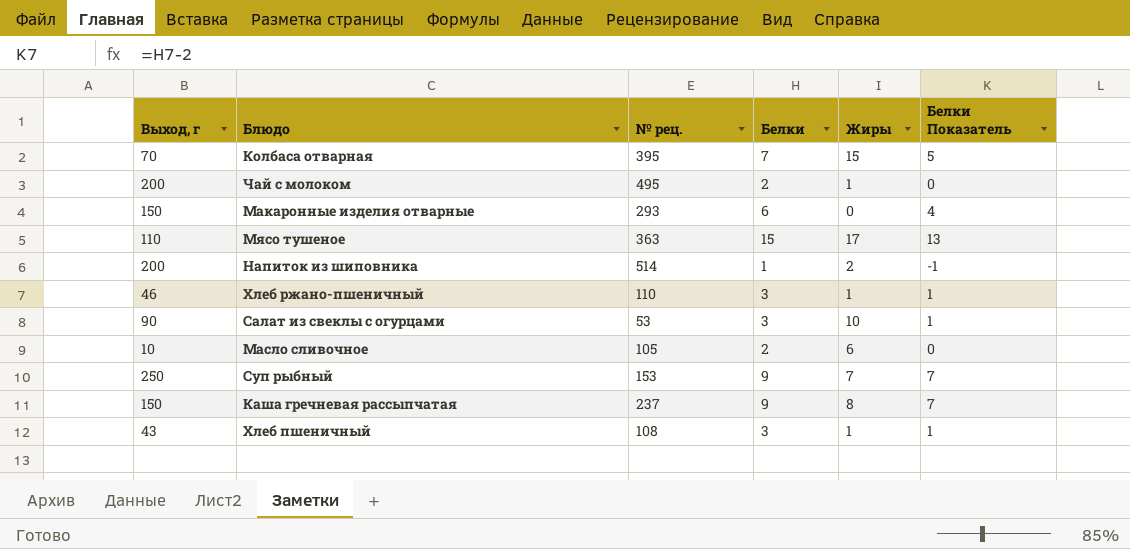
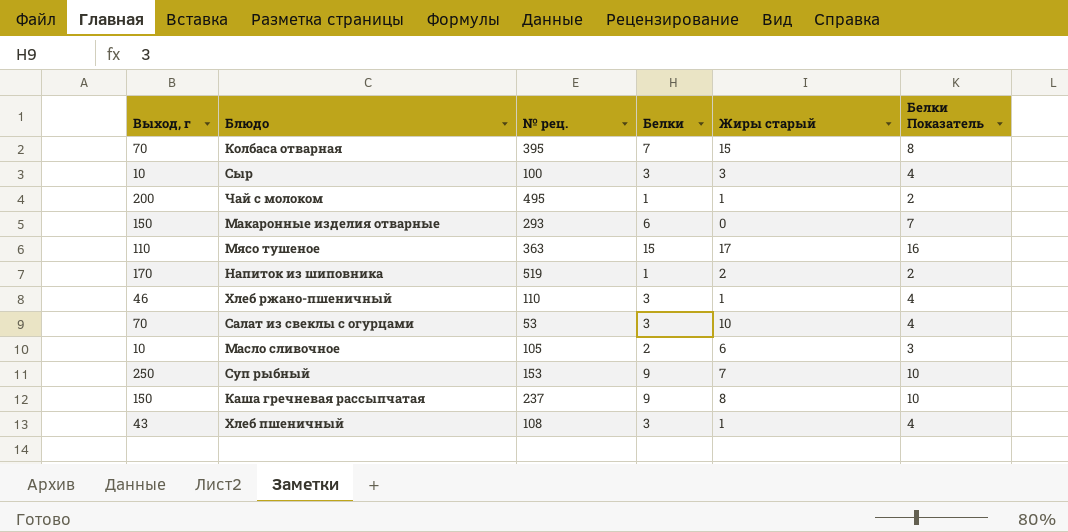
column name: Жиры -> Жиры старый
column Белки Показатель | formula: [Белки] - 2 -> [Белки] + 1
row Сыр: none -> 10 | 100 | 3 | 3 | 4
Чай с молоком | Белки: 2 -> 1
Напиток из шиповника | Выход, г: 200 -> 170
Напиток из шиповника | № рец.: 514 -> 519
Салат из свеклы с огурцами | Выход, г: 90 -> 70

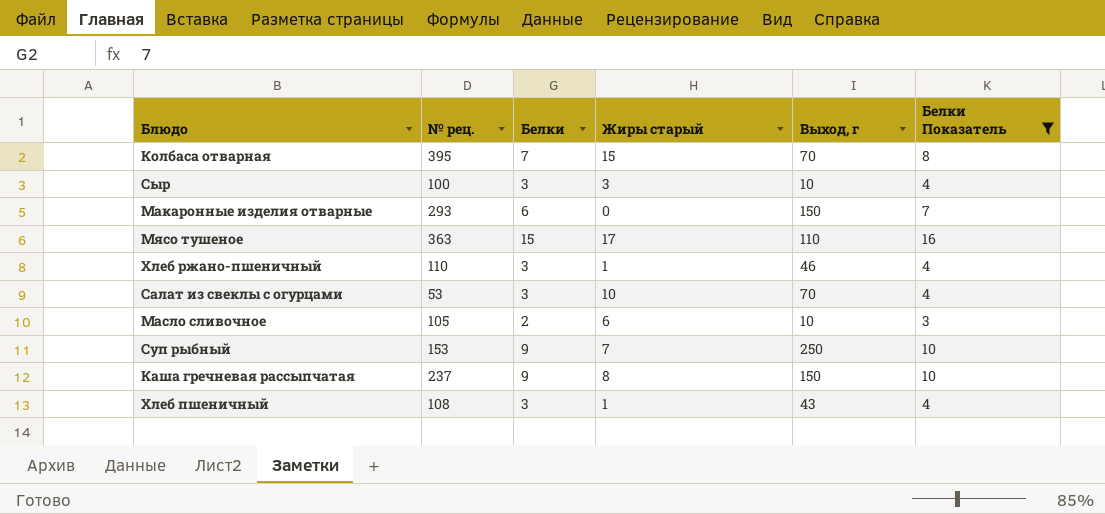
filter: none -> Белки Показатель != 2
column Выход, г | position: 1 -> 5

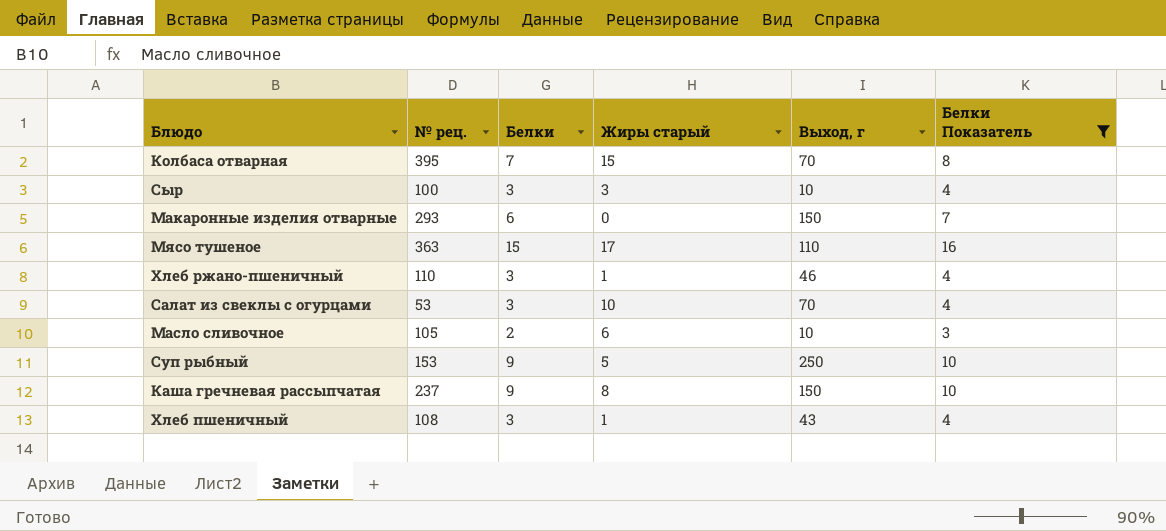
Суп рыбный | Жиры старый: 7 -> 5

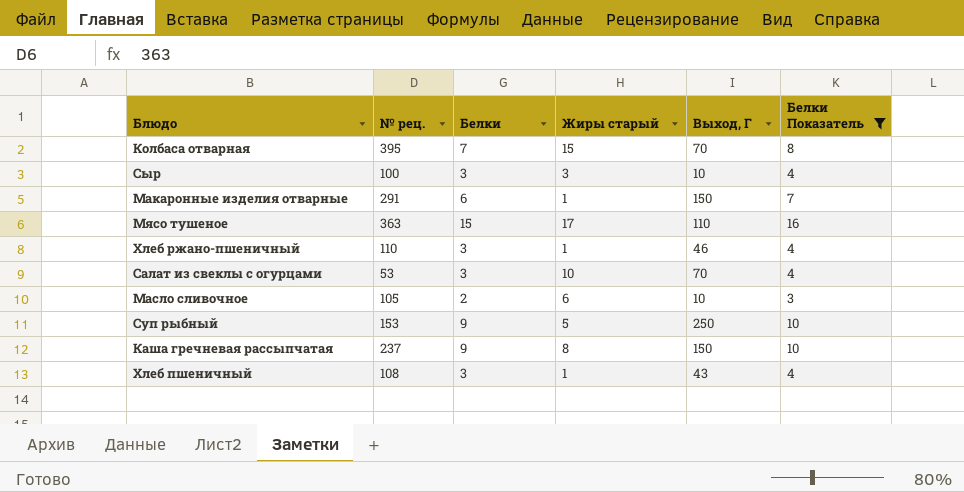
column name: Выход, г -> Выход, Г
Макаронные изделия отварные | № рец.: 293 -> 291
Макаронные изделия отварные | Жиры старый: 0 -> 1

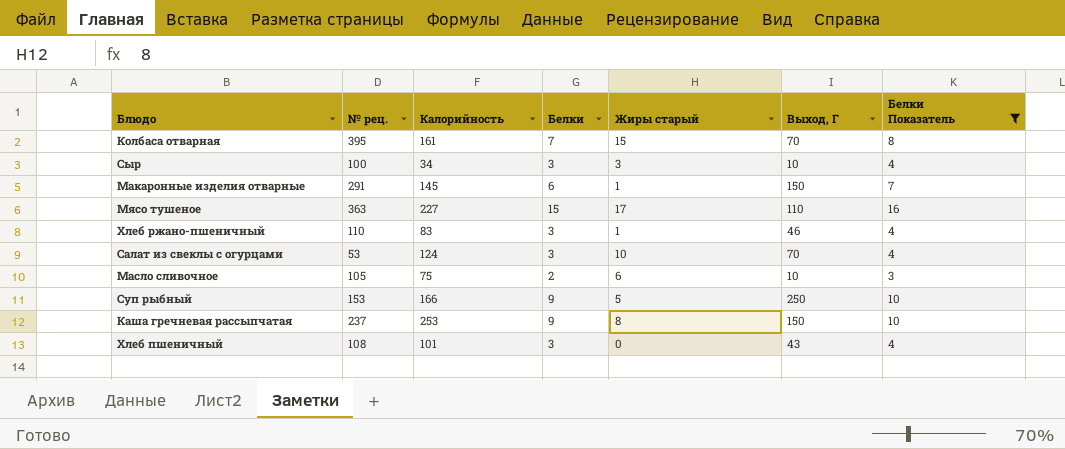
column Калорийность | position: none -> 3
Хлеб пшеничный | Жиры старый: 1 -> 0

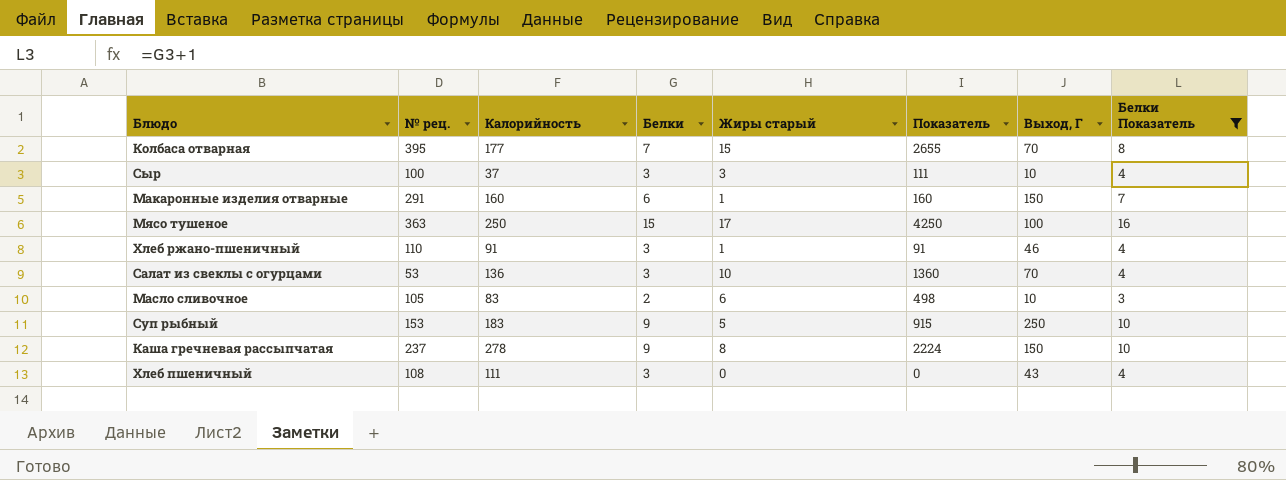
column Показатель | formula: none -> [Калорийность] * [Жиры старый]
Колбаса отварная | Калорийность: 161 -> 177
Сыр | Калорийность: 34 -> 37
Макаронные изделия отварные | Калорийность: 145 -> 160
Мясо тушеное | Калорийность: 227 -> 250
Мясо тушеное | Выход, Г: 110 -> 100
Хлеб ржано-пшеничный | Калорийность: 83 -> 91
Салат из свеклы с огурцами | Калорийность: 124 -> 136
Масло сливочное | Калорийность: 75 -> 83
Суп рыбный | Калорийность: 166 -> 183
Каша гречневая рассыпчатая | Калорийность: 253 -> 278
Хлеб пшеничный | Калорийность: 101 -> 111

